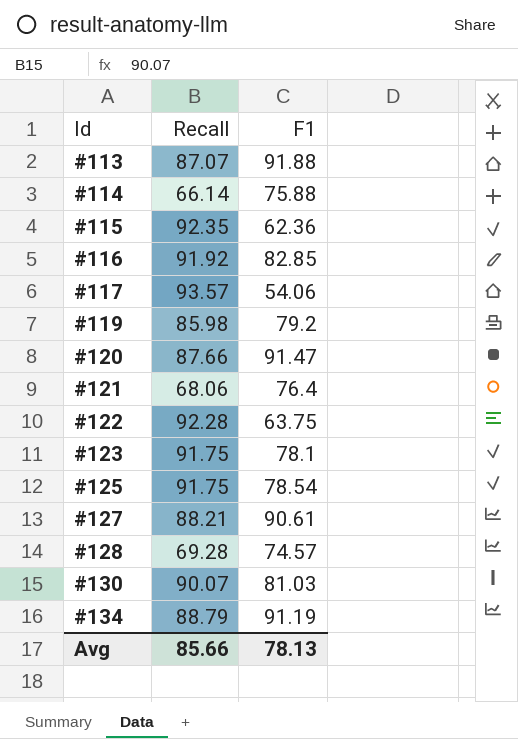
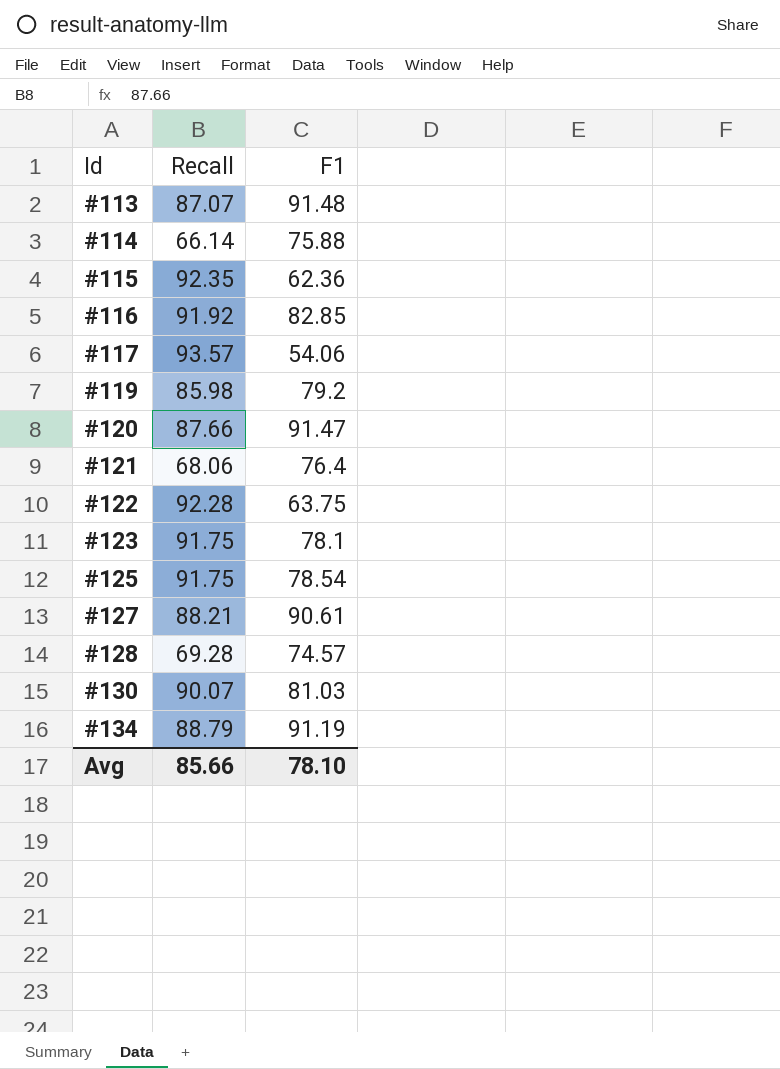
#113 | F1: 91.88 -> 91.48
Avg | F1: 78.13 -> 78.10

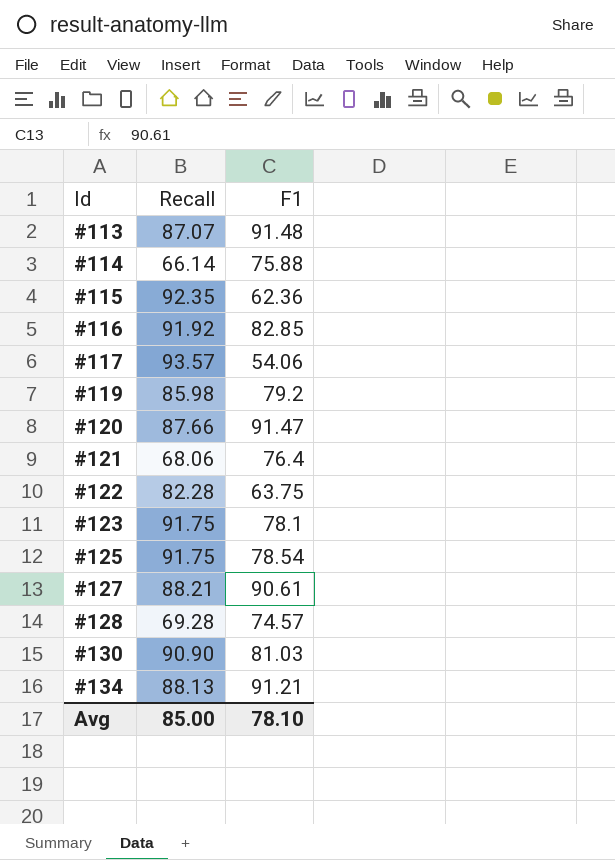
#122 | Recall: 92.28 -> 82.28
#130 | Recall: 90.07 -> 90.90
#134 | Recall: 88.79 -> 88.13
#134 | F1: 91.19 -> 91.21
Avg | Recall: 85.66 -> 85.00

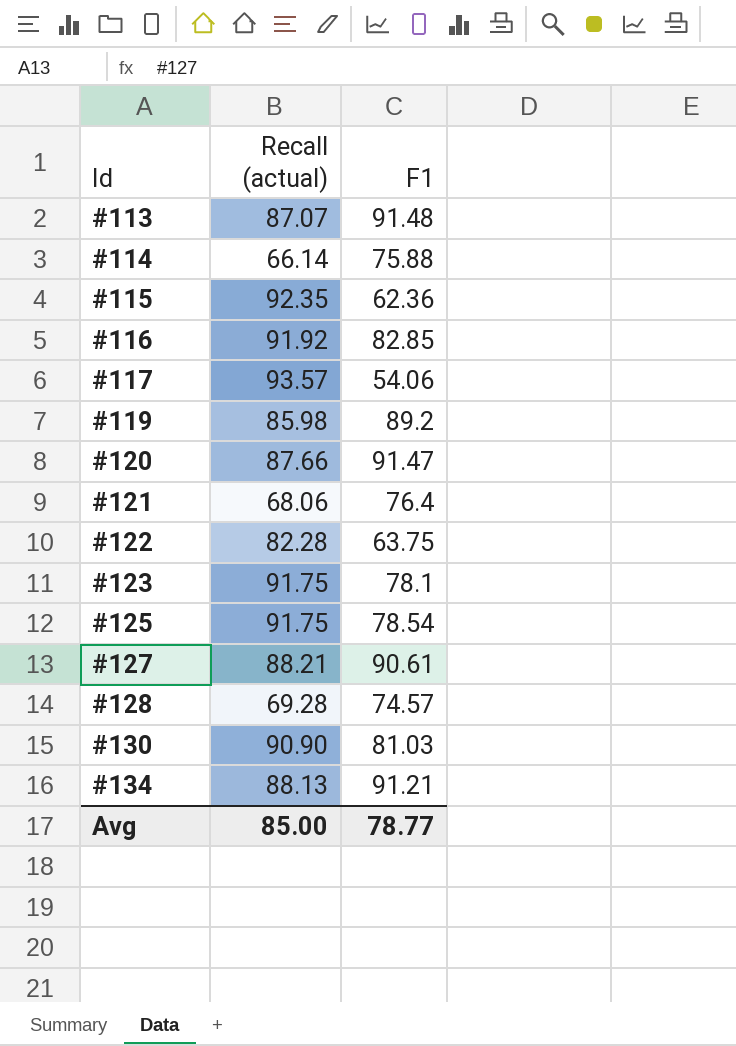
column name: Recall -> Recall (actual)
#119 | F1: 79.2 -> 89.2
Avg | F1: 78.10 -> 78.77

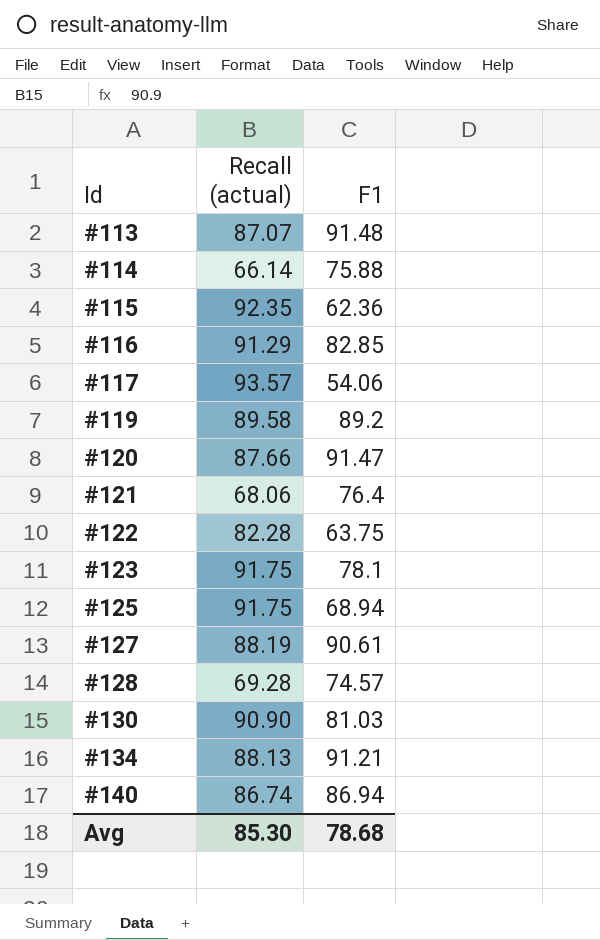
#116 | Recall (actual): 91.92 -> 91.29
#119 | Recall (actual): 85.98 -> 89.58
#125 | F1: 78.54 -> 68.94
#127 | Recall (actual): 88.21 -> 88.19
row #140: none -> 86.74 | 86.94
Avg | Recall (actual): 85.00 -> 85.30
Avg | F1: 78.77 -> 78.68

